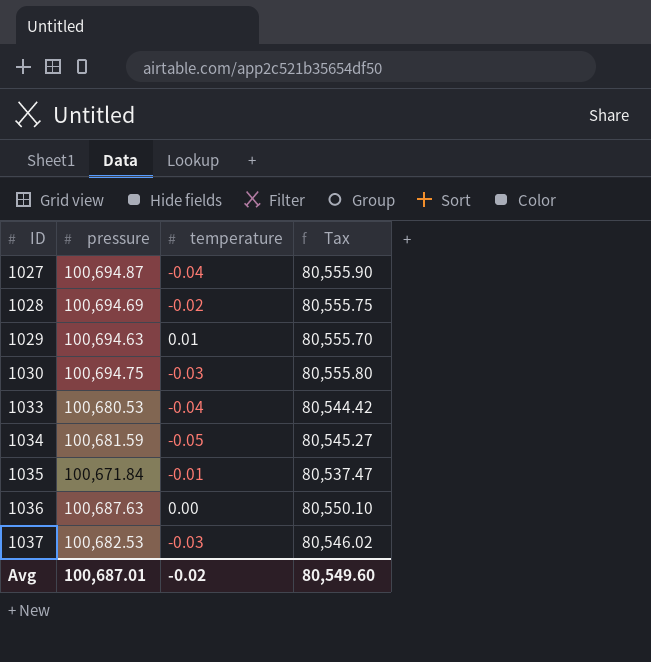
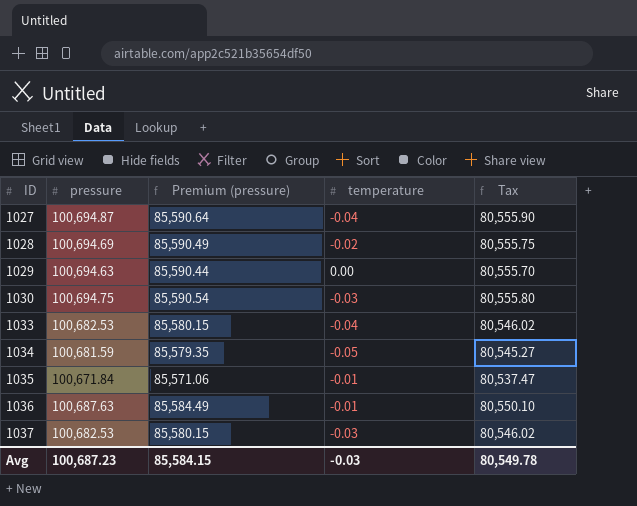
column Premium (pressure) | formula: none -> [pressure] * 0.85
1029 | temperature: 0.01 -> 0.00
1033 | pressure: 100,680.53 -> 100,682.53
1033 | Tax: 80,544.42 -> 80,546.02
1036 | temperature: 0.00 -> -0.01
Avg | pressure: 100,687.01 -> 100,687.23
Avg | temperature: -0.02 -> -0.03
Avg | Tax: 80,549.60 -> 80,549.78

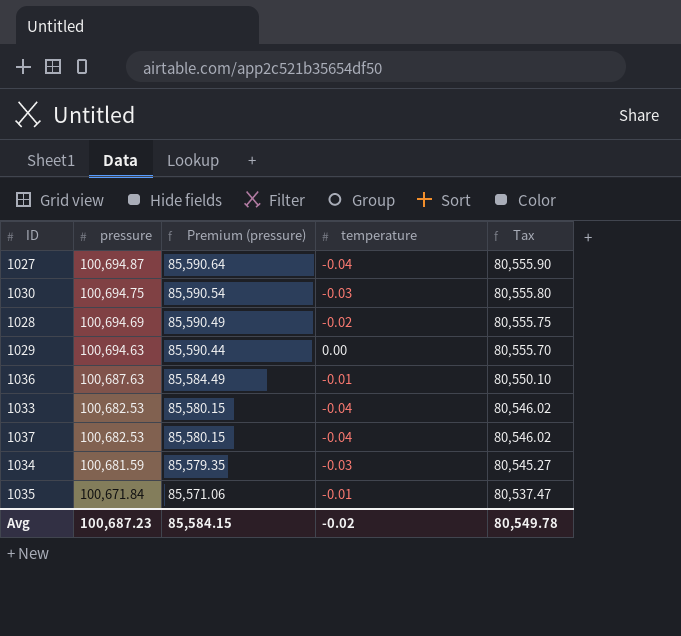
row order: ID ascending -> pressure descending
1037 | temperature: -0.03 -> -0.04
1034 | temperature: -0.05 -> -0.03
Avg | temperature: -0.03 -> -0.02

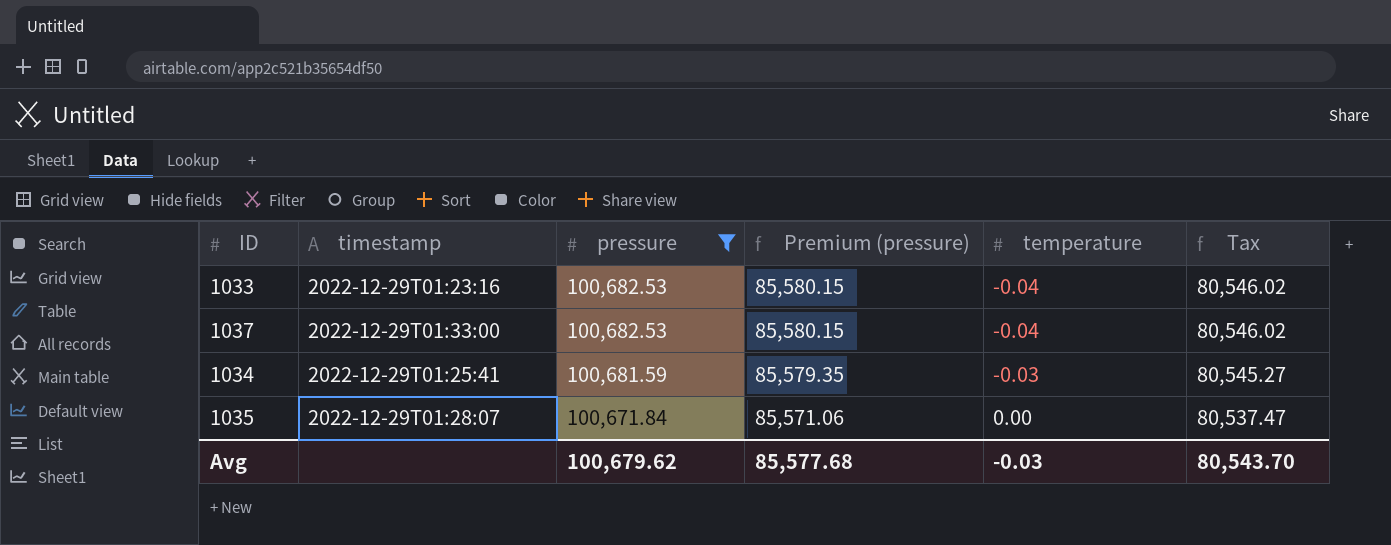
filter: none -> pressure <= 100,682.53
column timestamp | position: none -> 2
1035 | temperature: -0.01 -> 0.00
Avg | pressure: 100,687.23 -> 100,679.62
Avg | Premium (pressure): 85,584.15 -> 85,577.68
Avg | temperature: -0.02 -> -0.03
Avg | Tax: 80,549.78 -> 80,543.70

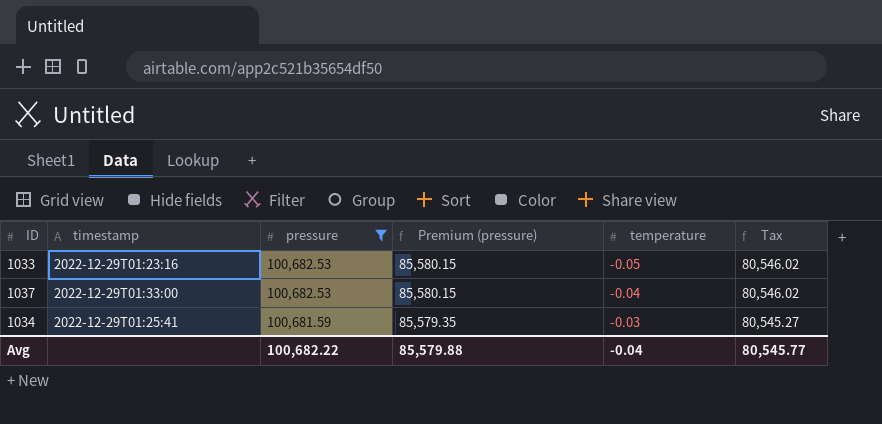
row 1035: 2022-12-29T01:28:07 | 100,671.84 | 85,571.06 | 0.00 | 80,537.47 -> none
1033 | temperature: -0.04 -> -0.05
Avg | pressure: 100,679.62 -> 100,682.22
Avg | Premium (pressure): 85,577.68 -> 85,579.88
Avg | temperature: -0.03 -> -0.04
Avg | Tax: 80,543.70 -> 80,545.77

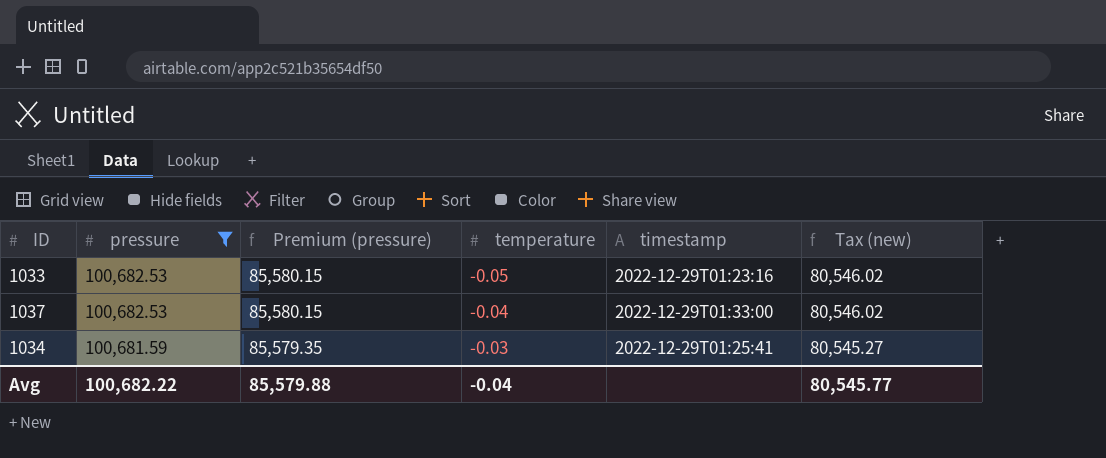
column timestamp | position: 2 -> 5
column name: Tax -> Tax (new)

